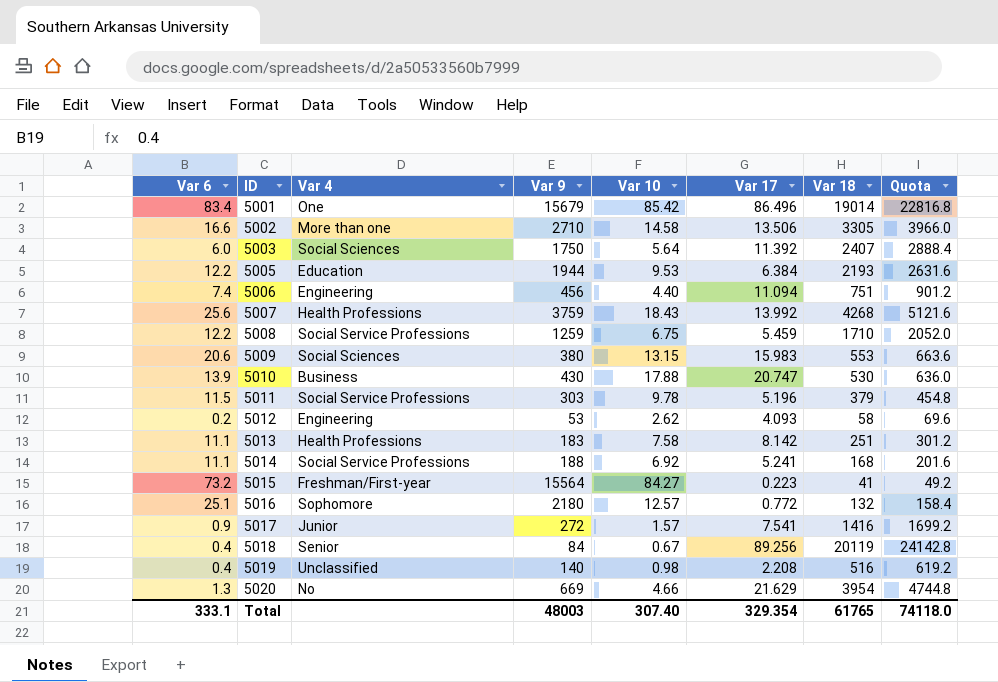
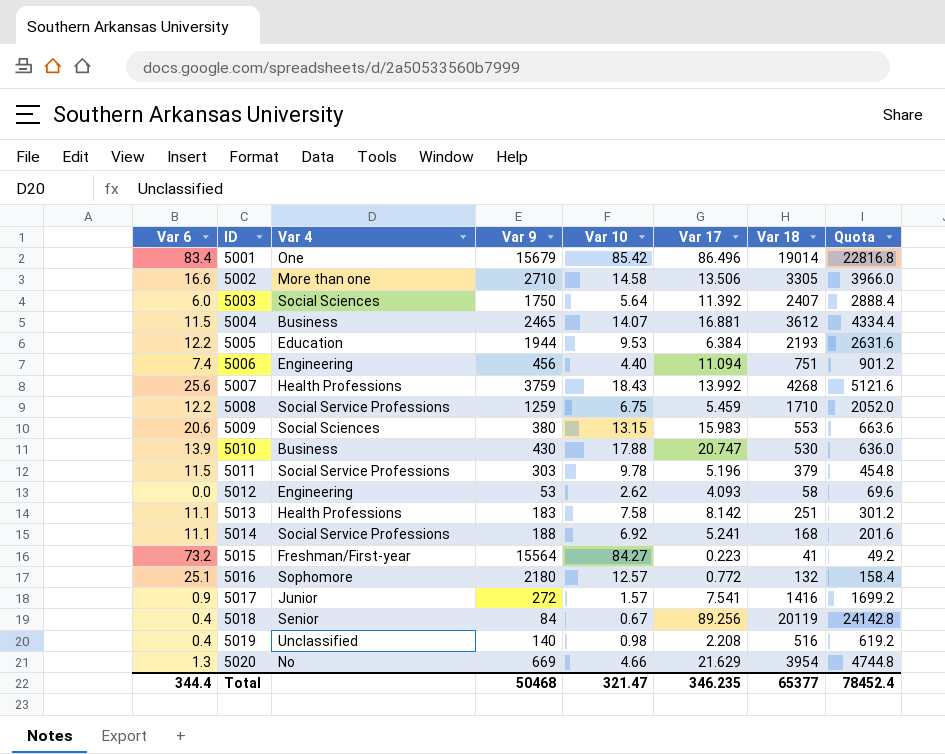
row 5004: none -> 11.5 | Business | 2465 | 14.07 | 16.881 | 3612 | 4334.4
5012 | Var 6: 0.2 -> 0.0
Total | Var 6: 333.1 -> 344.4
Total | Var 9: 48003 -> 50468
Total | Var 10: 307.40 -> 321.47
Total | Var 17: 329.354 -> 346.235
Total | Var 18: 61765 -> 65377
Total | Quota: 74118.0 -> 78452.4

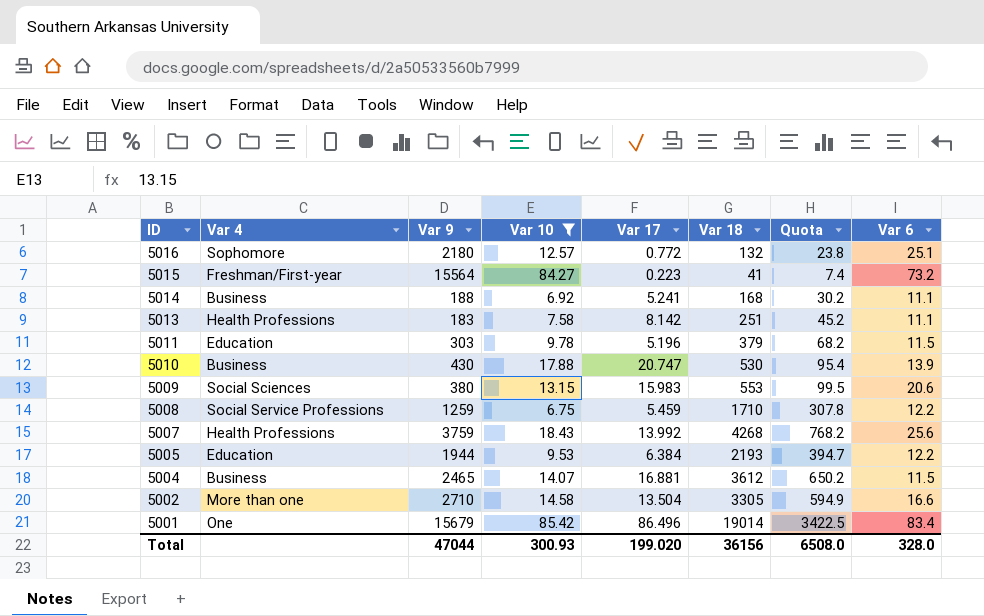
filter: none -> Var 10 >= 6.75
row order: ID ascending -> ID descending
column Quota | formula: [Var 18] * 1.2 -> [Var 18] * 0.18
column Var 6 | position: 1 -> 8
5014 | Var 4: Social Service Professions -> Business
5011 | Var 4: Social Service Professions -> Education
5002 | Var 17: 13.506 -> 13.504
Total | Var 9: 50468 -> 47044
Total | Var 10: 321.47 -> 300.93
Total | Var 17: 346.235 -> 199.020
Total | Var 18: 65377 -> 36156
Total | Quota: 78452.4 -> 6508.0
Total | Var 6: 344.4 -> 328.0

